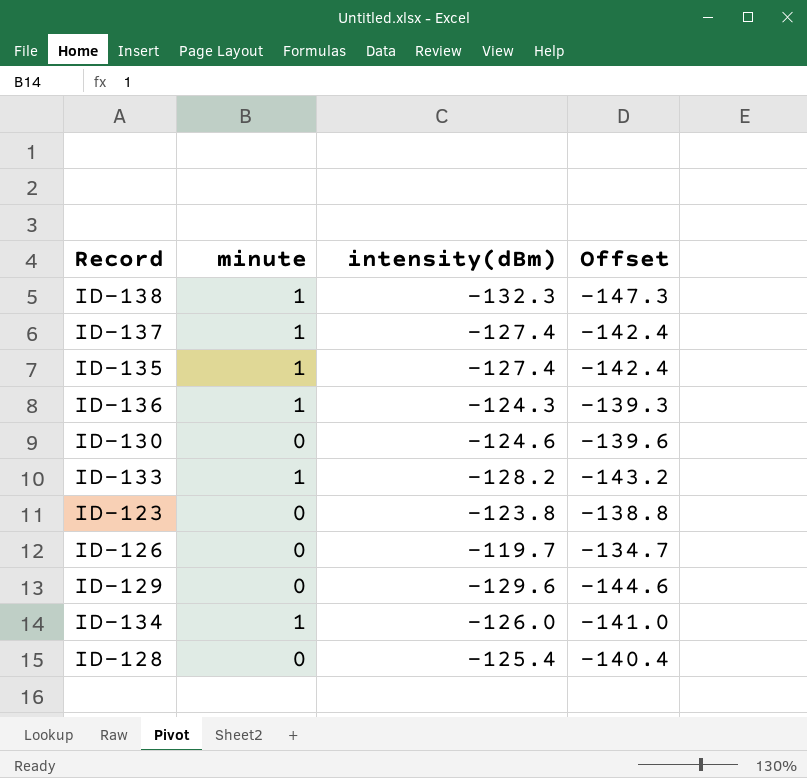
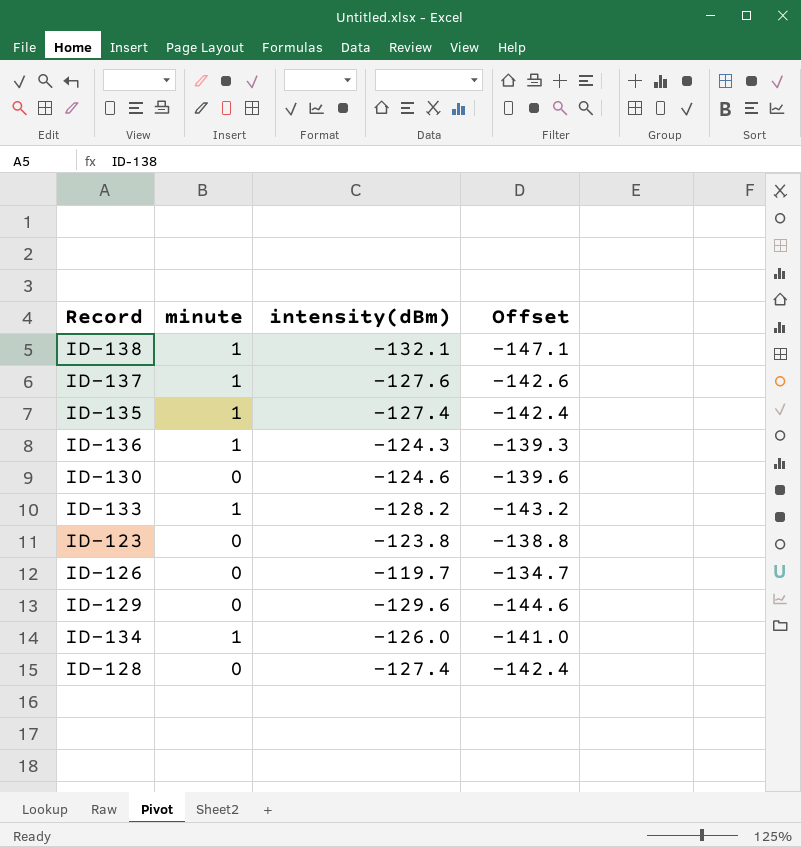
ID-138 | intensity(dBm): -132.3 -> -132.1
ID-138 | Offset: -147.3 -> -147.1
ID-137 | intensity(dBm): -127.4 -> -127.6
ID-137 | Offset: -142.4 -> -142.6
ID-128 | intensity(dBm): -125.4 -> -127.4
ID-128 | Offset: -140.4 -> -142.4

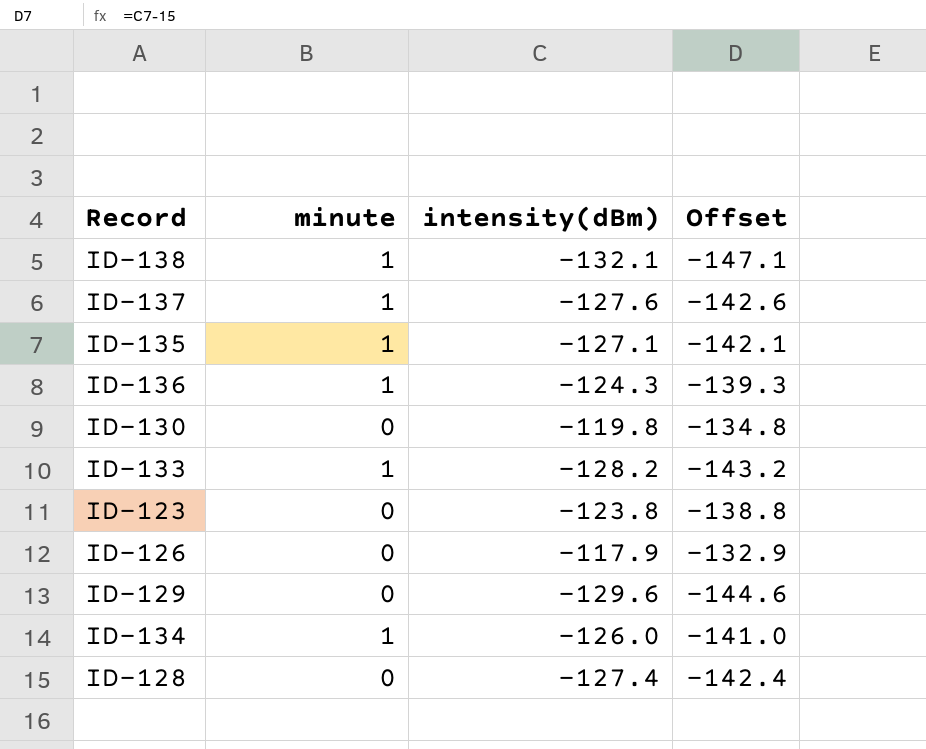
ID-135 | intensity(dBm): -127.4 -> -127.1
ID-135 | Offset: -142.4 -> -142.1
ID-130 | intensity(dBm): -124.6 -> -119.8
ID-130 | Offset: -139.6 -> -134.8
ID-126 | intensity(dBm): -119.7 -> -117.9
ID-126 | Offset: -134.7 -> -132.9

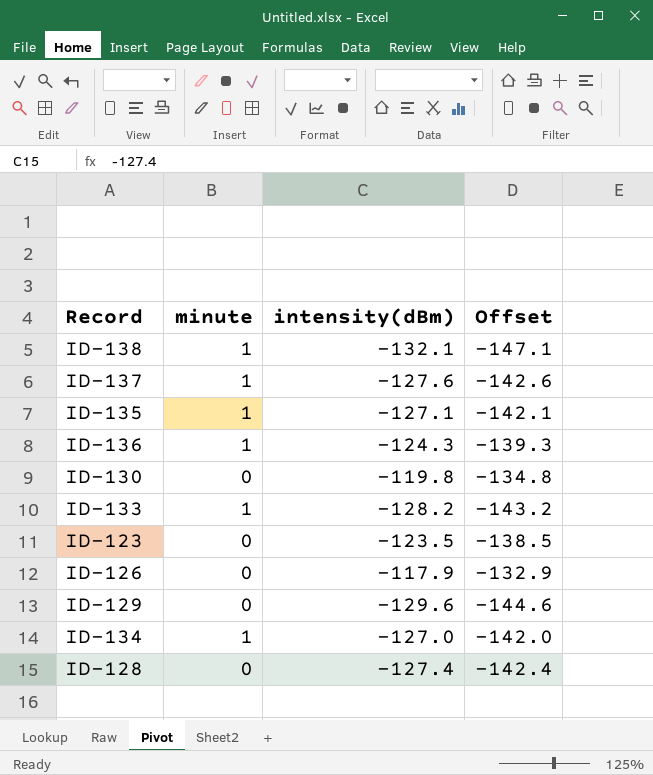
ID-123 | intensity(dBm): -123.8 -> -123.5
ID-123 | Offset: -138.8 -> -138.5
ID-134 | intensity(dBm): -126.0 -> -127.0
ID-134 | Offset: -141.0 -> -142.0

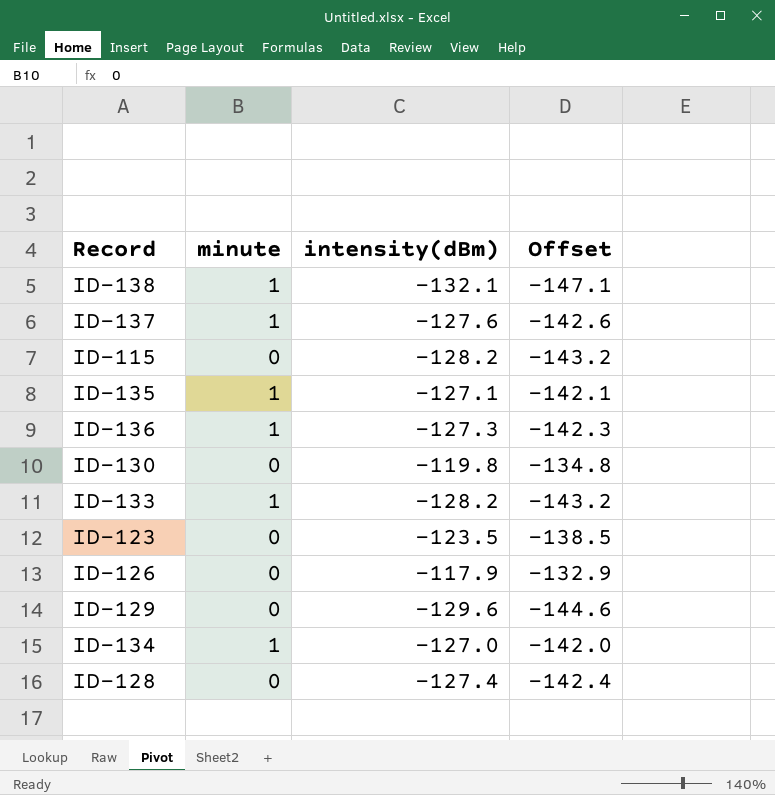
row ID-115: none -> 0 | -128.2 | -143.2
ID-136 | intensity(dBm): -124.3 -> -127.3
ID-136 | Offset: -139.3 -> -142.3

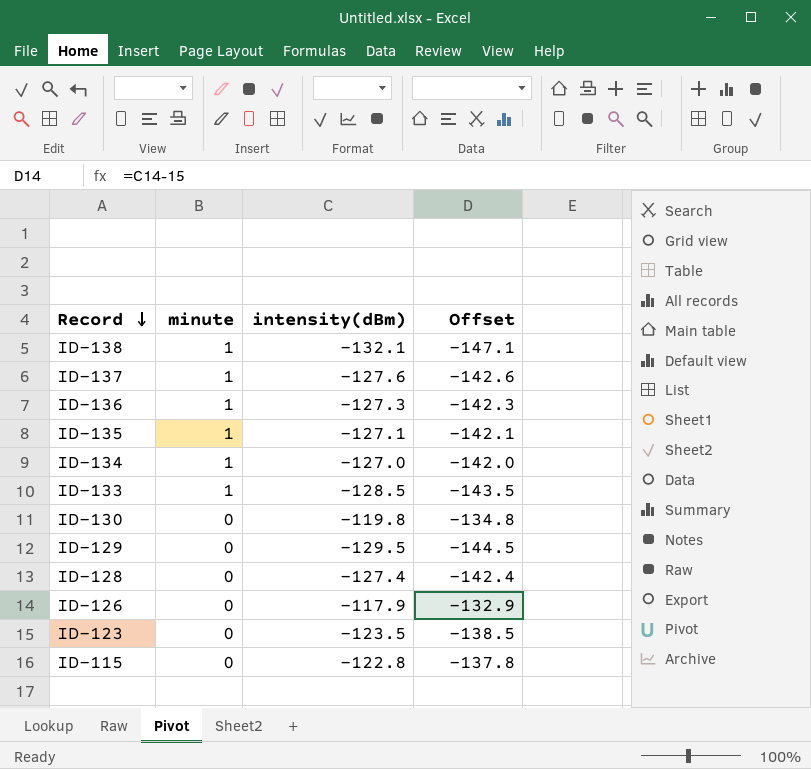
row order: none -> Record descending
ID-133 | intensity(dBm): -128.2 -> -128.5
ID-133 | Offset: -143.2 -> -143.5
ID-129 | intensity(dBm): -129.6 -> -129.5
ID-129 | Offset: -144.6 -> -144.5
ID-115 | intensity(dBm): -128.2 -> -122.8
ID-115 | Offset: -143.2 -> -137.8

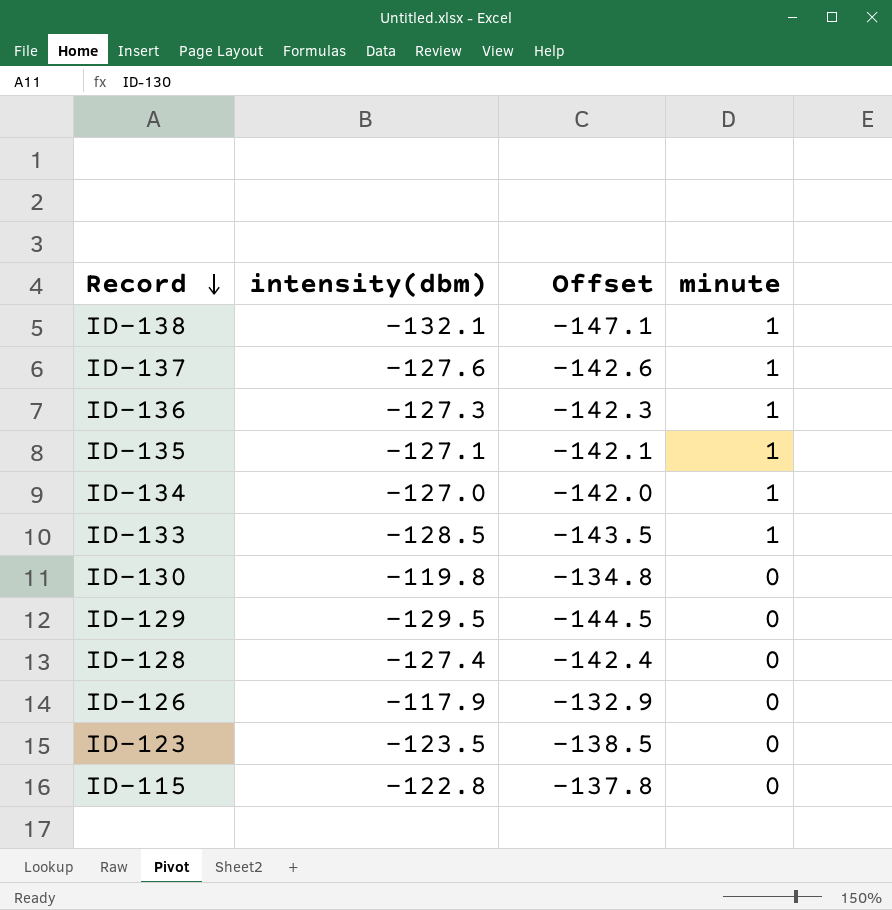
column name: intensity(dBm) -> intensity(dbm)
column minute | position: 2 -> 4

